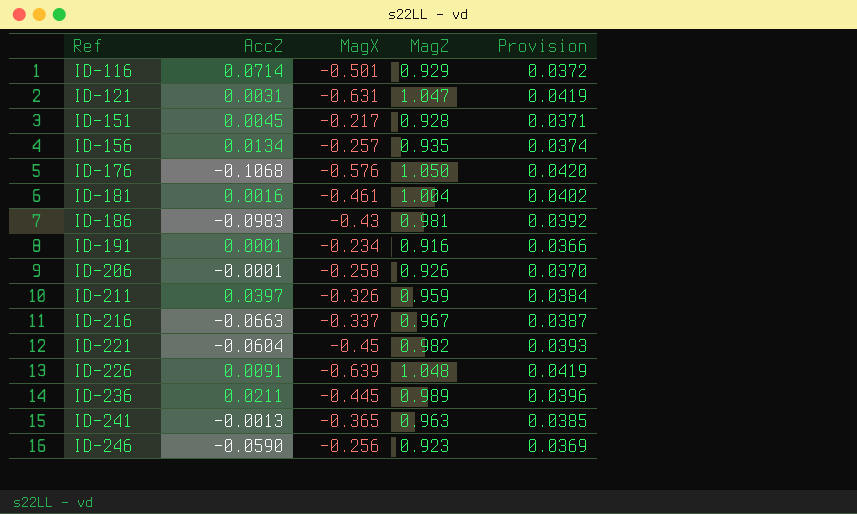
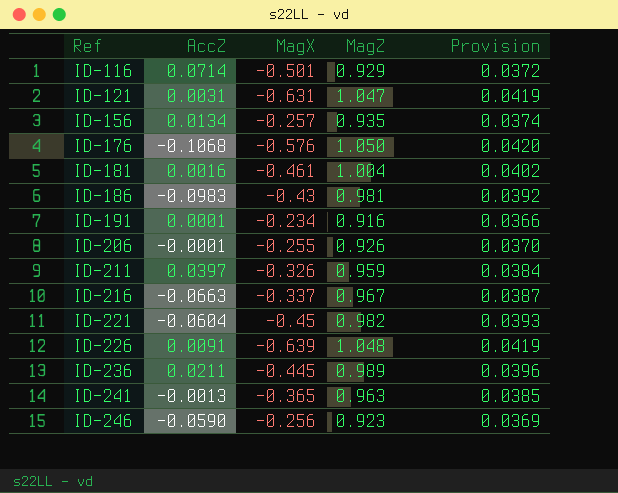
row ID-151: 0.0045 | -0.217 | 0.928 | 0.0371 -> none
ID-206 | MagX: -0.258 -> -0.255

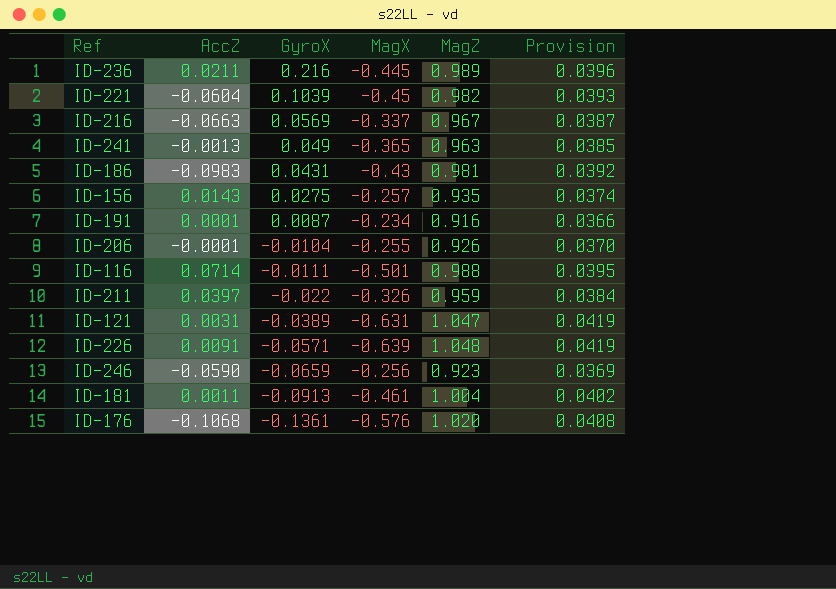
row order: Ref ascending -> GyroX descending
column GyroX | position: none -> 3
ID-156 | AccZ: 0.0134 -> 0.0143
ID-116 | MagZ: 0.929 -> 0.988
ID-116 | Provision: 0.0372 -> 0.0395
ID-181 | AccZ: 0.0016 -> 0.0011
ID-176 | MagZ: 1.050 -> 1.020
ID-176 | Provision: 0.0420 -> 0.0408

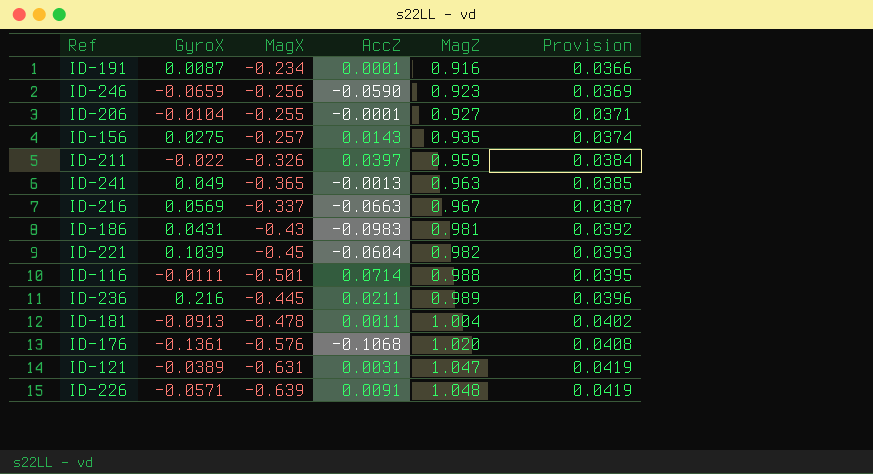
row order: GyroX descending -> MagZ ascending
column AccZ | position: 2 -> 4
ID-206 | MagZ: 0.926 -> 0.927
ID-206 | Provision: 0.0370 -> 0.0371
ID-181 | MagX: -0.461 -> -0.478

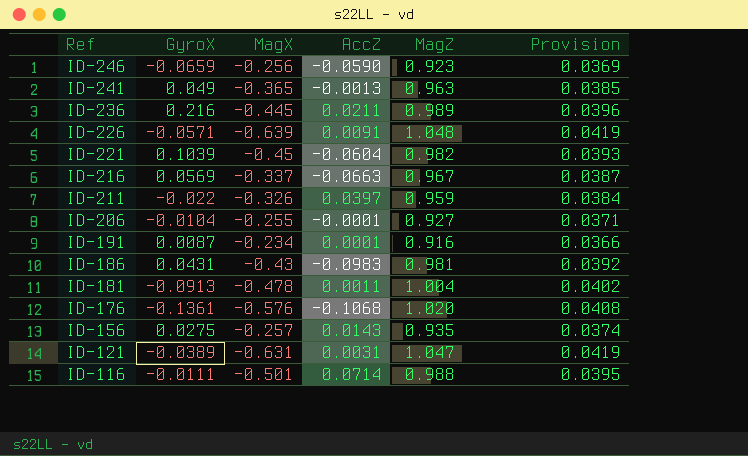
row order: MagZ ascending -> Ref descending

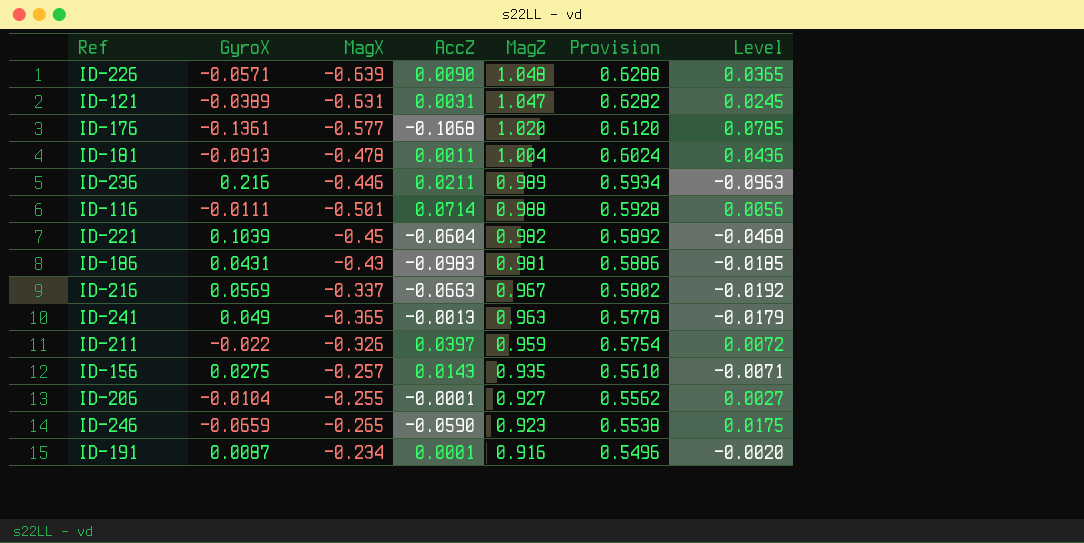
row order: Ref descending -> MagZ descending
column Provision | formula: [MagZ] * 0.04 -> [MagZ] * 0.6
column Level | formula: none -> [GyroX] * [MagX]
ID-226 | AccZ: 0.0091 -> 0.0090
ID-176 | MagX: -0.576 -> -0.577
ID-236 | MagX: -0.445 -> -0.446
ID-246 | MagX: -0.256 -> -0.265

